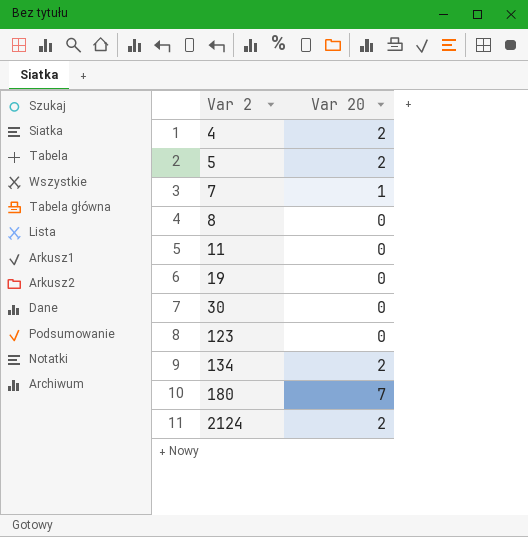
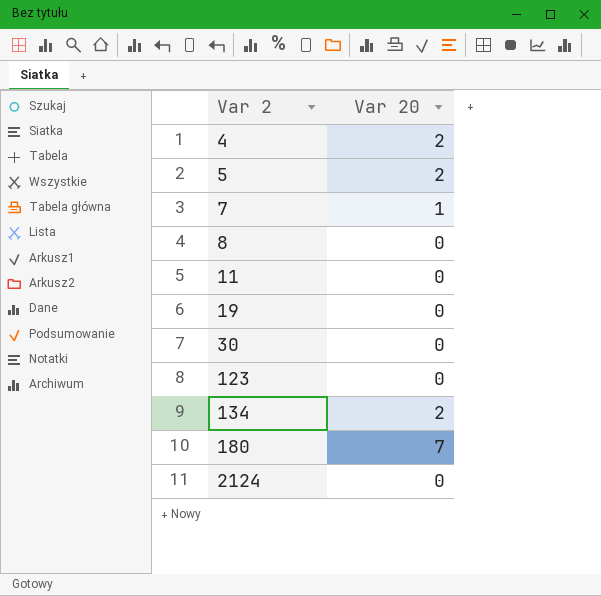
2124 | Var 20: 2 -> 0

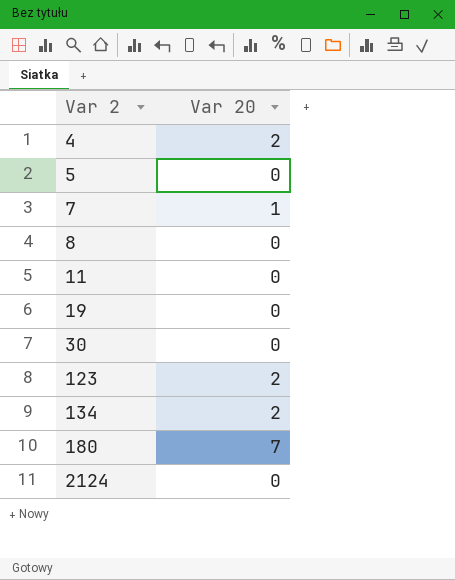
5 | Var 20: 2 -> 0
123 | Var 20: 0 -> 2

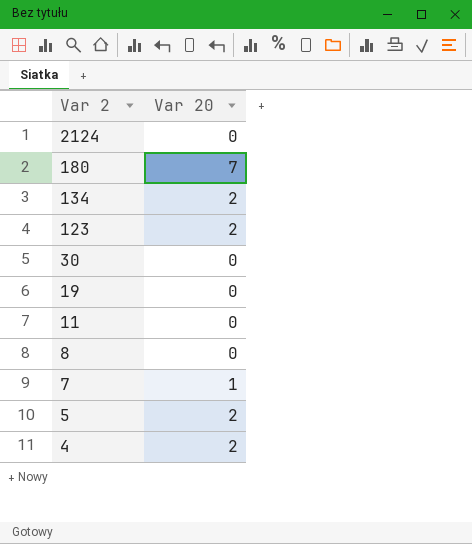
row order: Var 2 ascending -> Var 2 descending
5 | Var 20: 0 -> 2

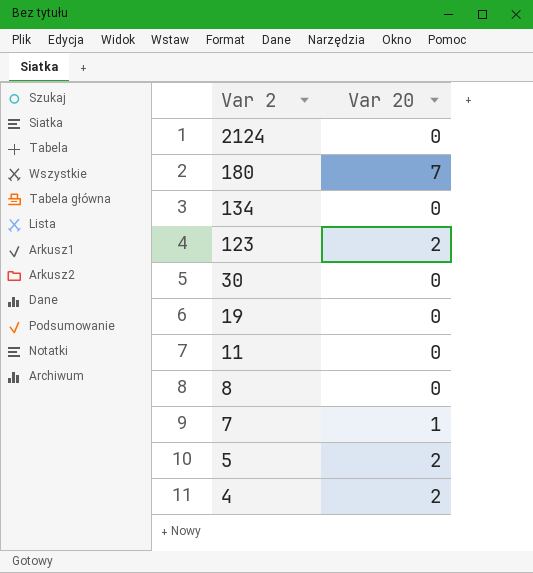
134 | Var 20: 2 -> 0

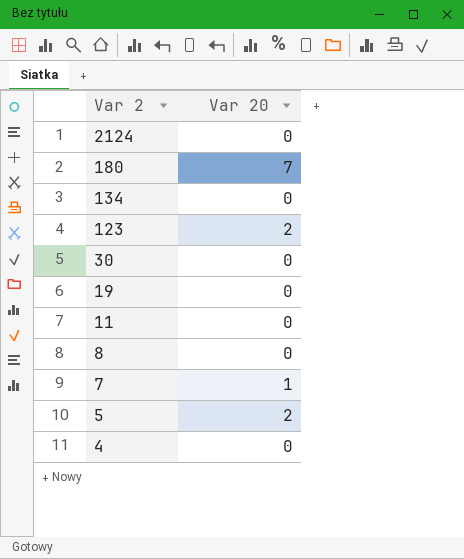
4 | Var 20: 2 -> 0

